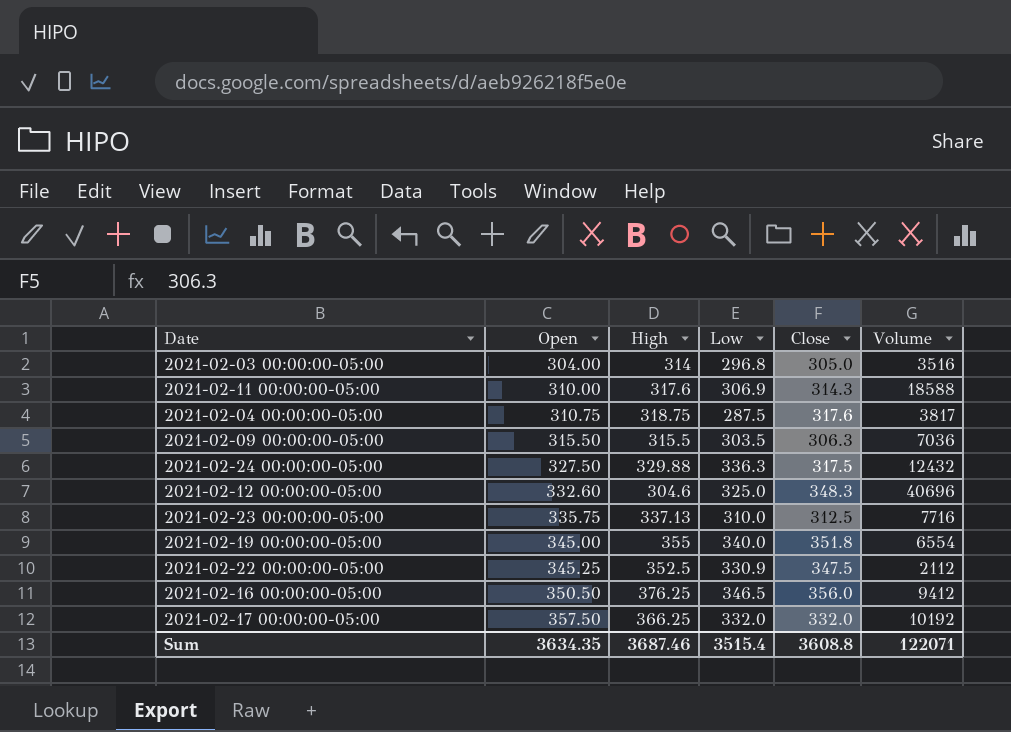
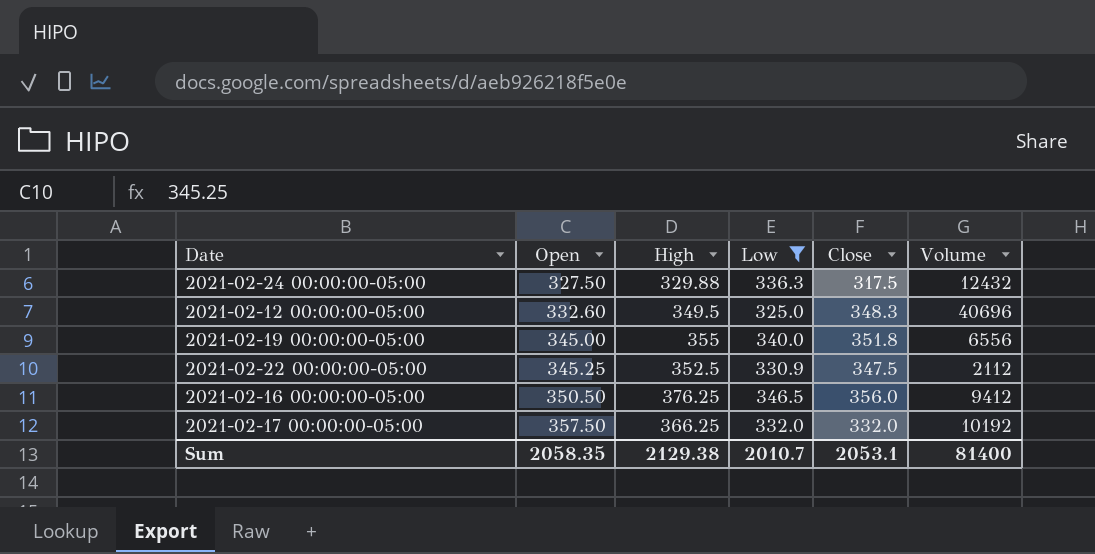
filter: none -> Low >= 325.0
2021-02-12 00:00:00-05:00 | High: 304.6 -> 349.5
2021-02-19 00:00:00-05:00 | Volume: 6554 -> 6556
Sum | Open: 3634.35 -> 2058.35
Sum | High: 3687.46 -> 2129.38
Sum | Low: 3515.4 -> 2010.7
Sum | Close: 3608.8 -> 2053.1
Sum | Volume: 122071 -> 81400

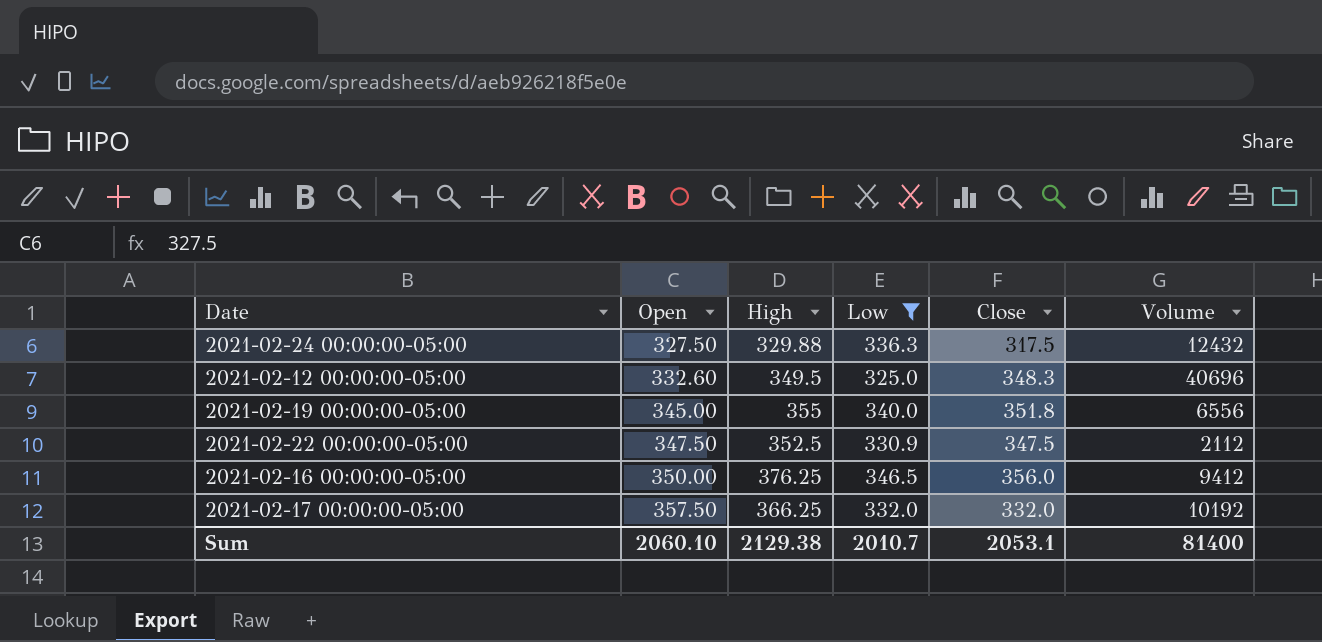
2021-02-22 00:00:00-05:00 | Open: 345.25 -> 347.50
2021-02-16 00:00:00-05:00 | Open: 350.50 -> 350.00
Sum | Open: 2058.35 -> 2060.10

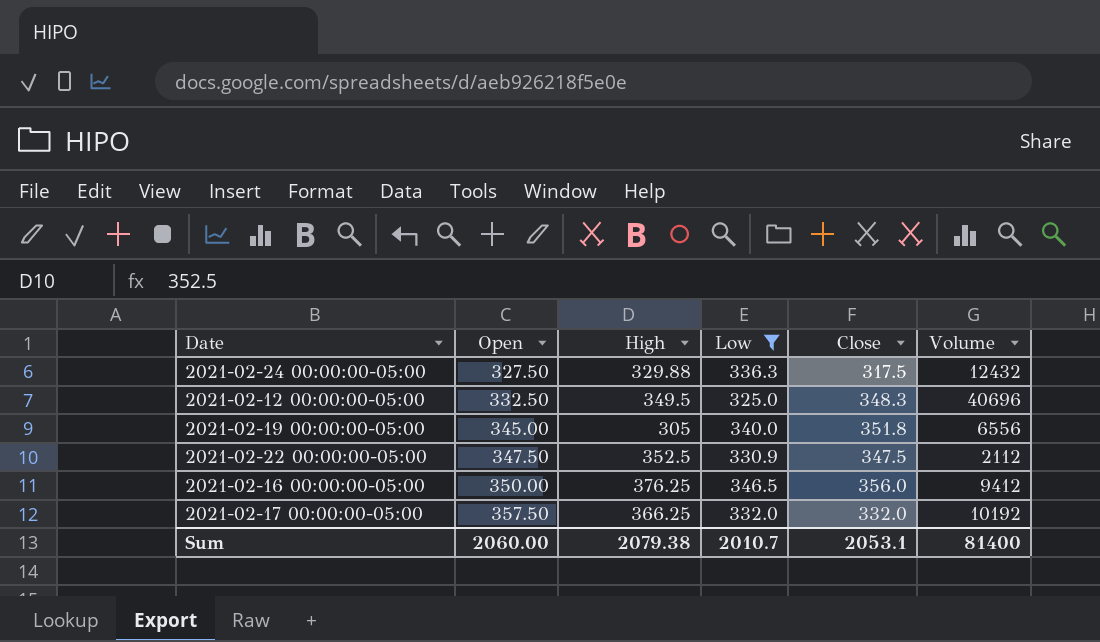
2021-02-12 00:00:00-05:00 | Open: 332.60 -> 332.50
2021-02-19 00:00:00-05:00 | High: 355 -> 305
Sum | Open: 2060.10 -> 2060.00
Sum | High: 2129.38 -> 2079.38

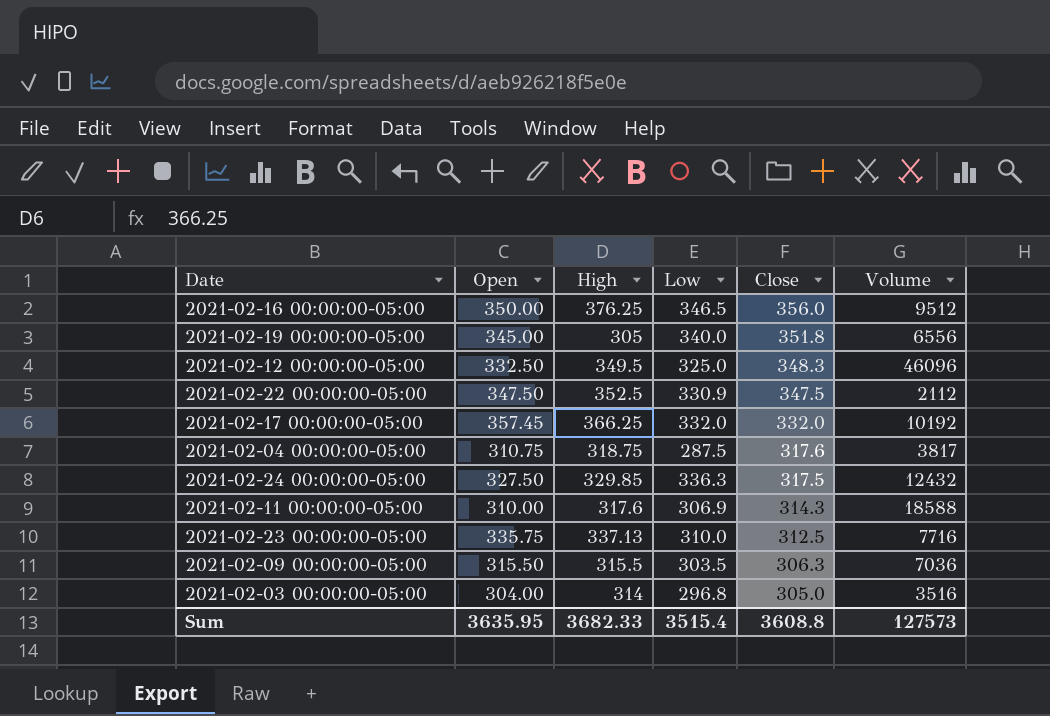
filter: Low >= 325.0 -> none
row order: Open ascending -> Close descending
2021-02-16 00:00:00-05:00 | Volume: 9412 -> 9512
2021-02-12 00:00:00-05:00 | Volume: 40696 -> 46096
2021-02-17 00:00:00-05:00 | Open: 357.50 -> 357.45
2021-02-24 00:00:00-05:00 | High: 329.88 -> 329.85
Sum | Open: 2060.00 -> 3635.95
Sum | High: 2079.38 -> 3682.33
Sum | Low: 2010.7 -> 3515.4
Sum | Close: 2053.1 -> 3608.8
Sum | Volume: 81400 -> 127573

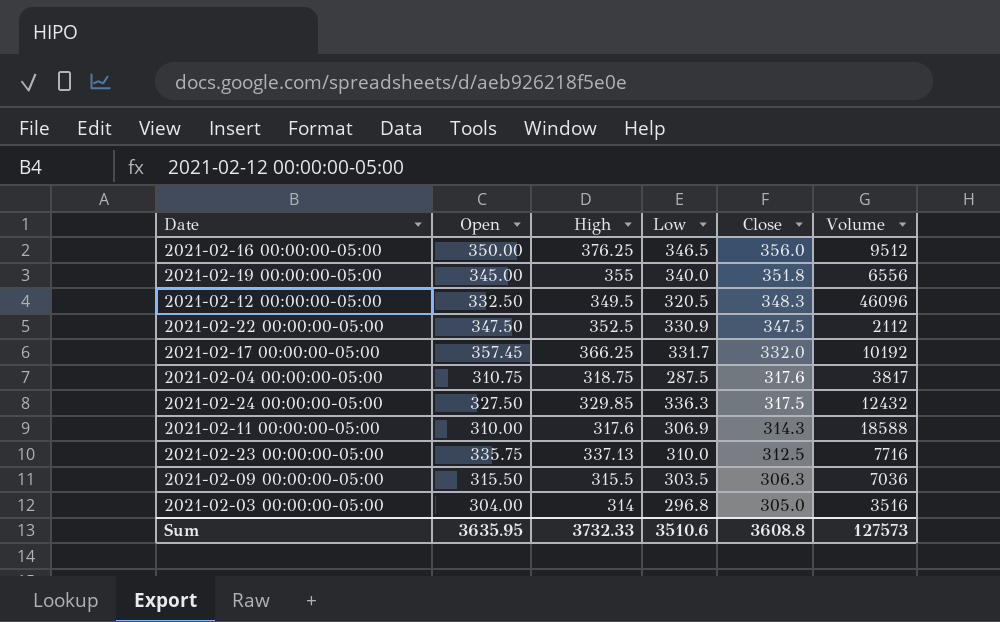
2021-02-19 00:00:00-05:00 | High: 305 -> 355
2021-02-12 00:00:00-05:00 | Low: 325.0 -> 320.5
2021-02-17 00:00:00-05:00 | Low: 332.0 -> 331.7
Sum | High: 3682.33 -> 3732.33
Sum | Low: 3515.4 -> 3510.6

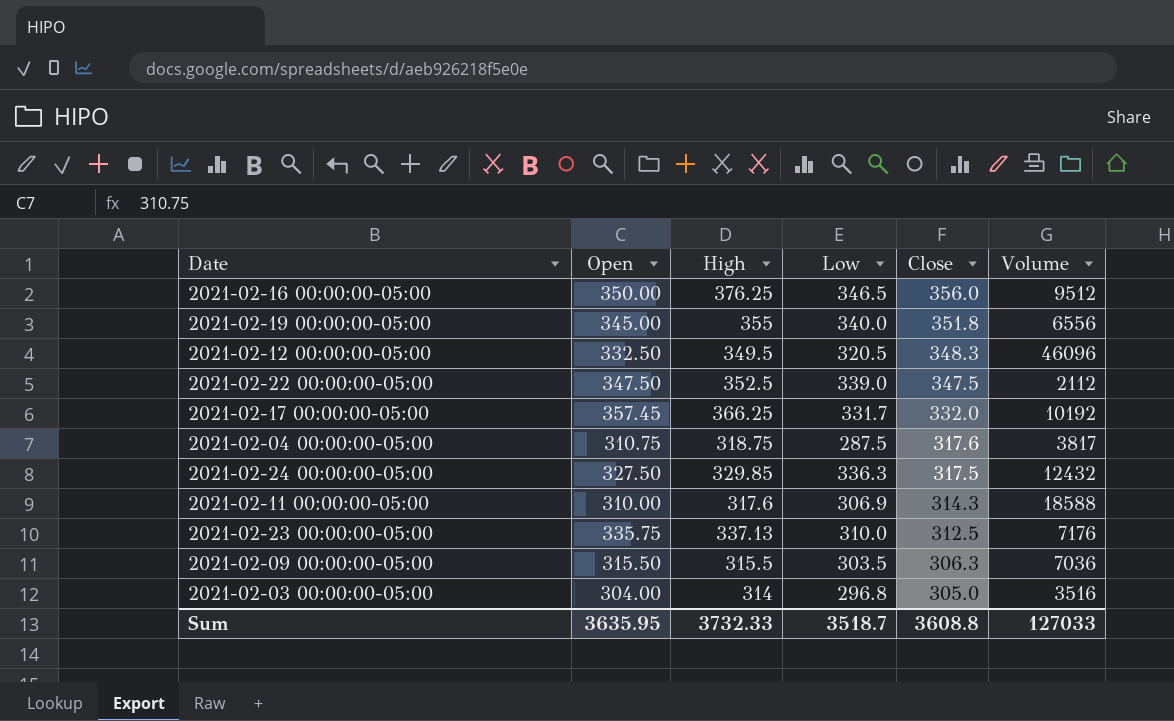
2021-02-22 00:00:00-05:00 | Low: 330.9 -> 339.0
2021-02-23 00:00:00-05:00 | Volume: 7716 -> 7176
Sum | Low: 3510.6 -> 3518.7
Sum | Volume: 127573 -> 127033

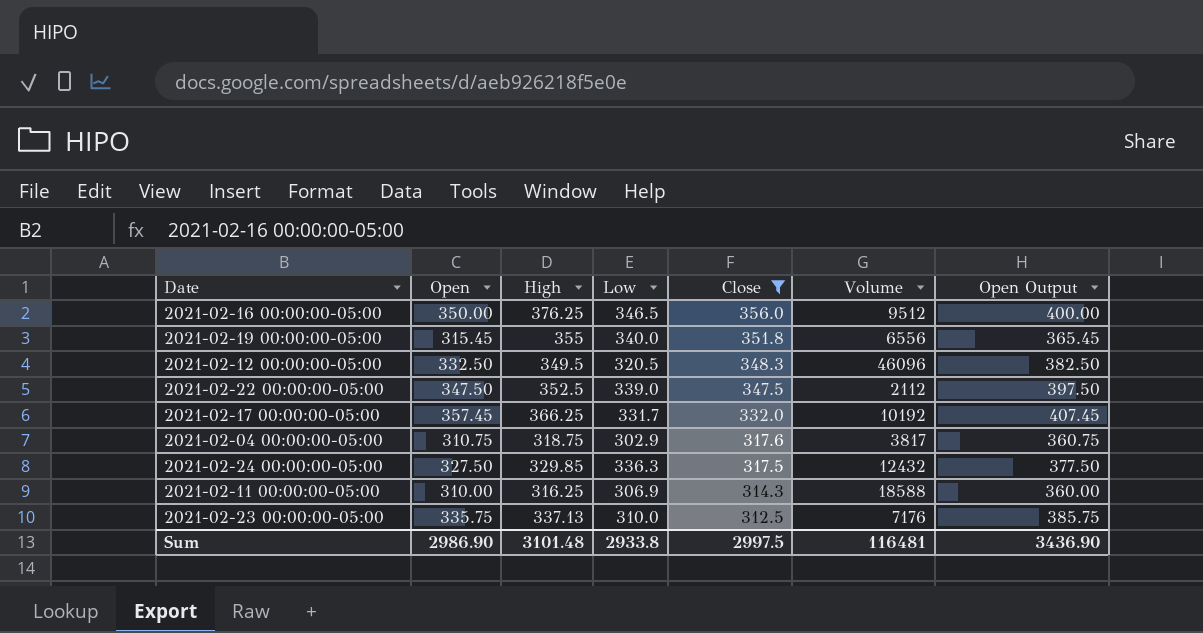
filter: none -> Close >= 312.5
column Open Output | formula: none -> [Open] + 50
2021-02-19 00:00:00-05:00 | Open: 345.00 -> 315.45
2021-02-04 00:00:00-05:00 | Low: 287.5 -> 302.9
2021-02-11 00:00:00-05:00 | High: 317.6 -> 316.25
Sum | Open: 3635.95 -> 2986.90
Sum | High: 3732.33 -> 3101.48
Sum | Low: 3518.7 -> 2933.8
Sum | Close: 3608.8 -> 2997.5
Sum | Volume: 127033 -> 116481

